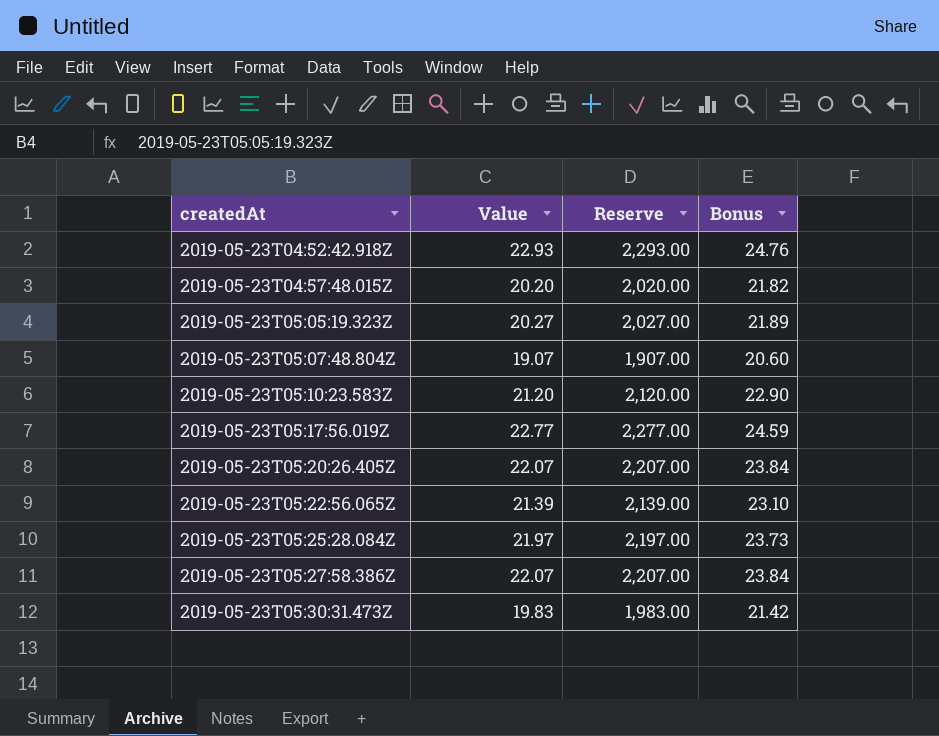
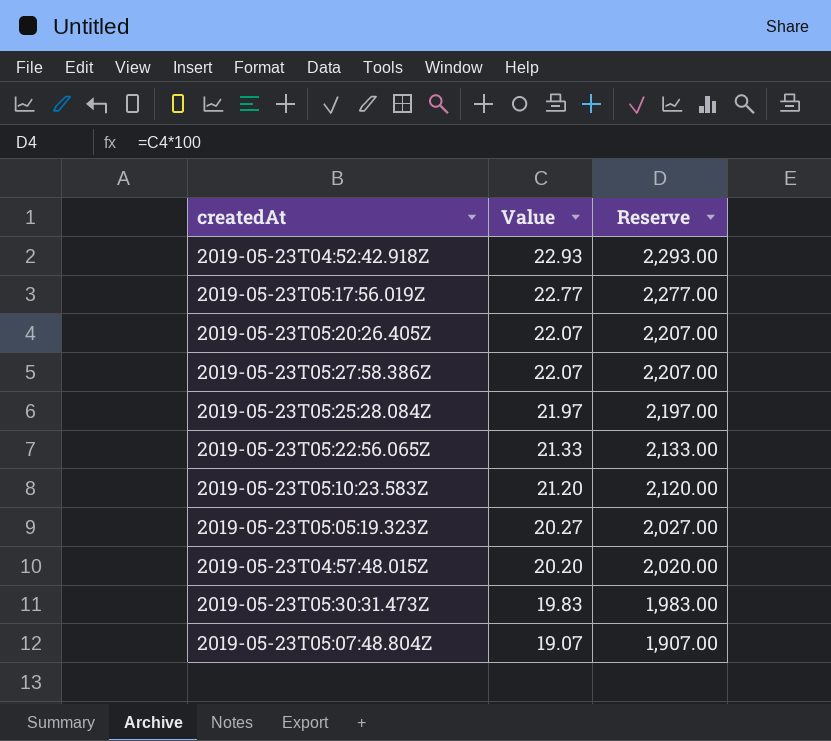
row order: createdAt ascending -> Value descending
column Bonus | formula: [Value] * 1.08 -> none
2019-05-23T05:22:56.065Z | Value: 21.39 -> 21.33
2019-05-23T05:22:56.065Z | Reserve: 2,139.00 -> 2,133.00

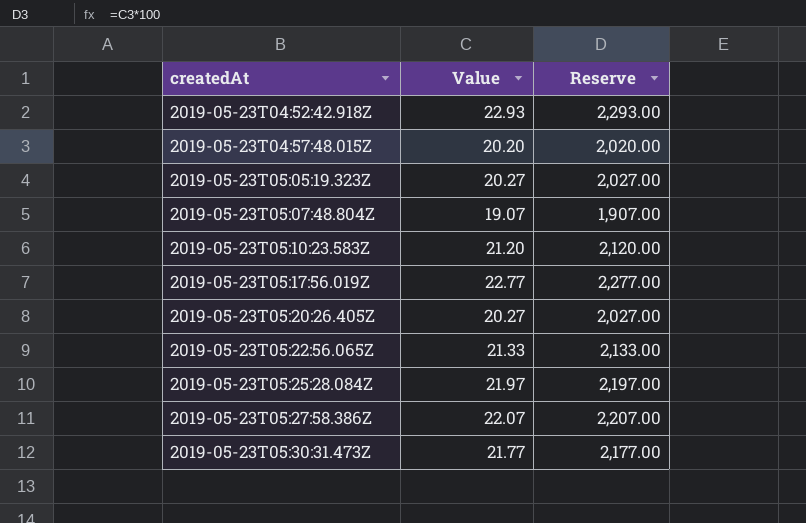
row order: Value descending -> createdAt ascending
2019-05-23T05:20:26.405Z | Value: 22.07 -> 20.27
2019-05-23T05:20:26.405Z | Reserve: 2,207.00 -> 2,027.00
2019-05-23T05:30:31.473Z | Value: 19.83 -> 21.77
2019-05-23T05:30:31.473Z | Reserve: 1,983.00 -> 2,177.00

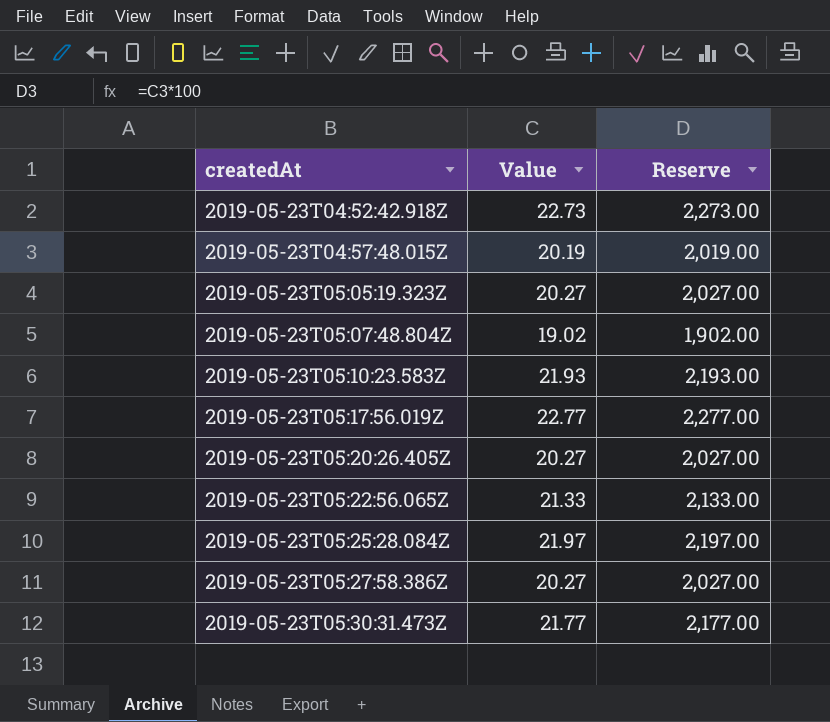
2019-05-23T04:52:42.918Z | Value: 22.93 -> 22.73
2019-05-23T04:52:42.918Z | Reserve: 2,293.00 -> 2,273.00
2019-05-23T04:57:48.015Z | Value: 20.20 -> 20.19
2019-05-23T04:57:48.015Z | Reserve: 2,020.00 -> 2,019.00
2019-05-23T05:07:48.804Z | Value: 19.07 -> 19.02
2019-05-23T05:07:48.804Z | Reserve: 1,907.00 -> 1,902.00
2019-05-23T05:10:23.583Z | Value: 21.20 -> 21.93
2019-05-23T05:10:23.583Z | Reserve: 2,120.00 -> 2,193.00
2019-05-23T05:27:58.386Z | Value: 22.07 -> 20.27
2019-05-23T05:27:58.386Z | Reserve: 2,207.00 -> 2,027.00

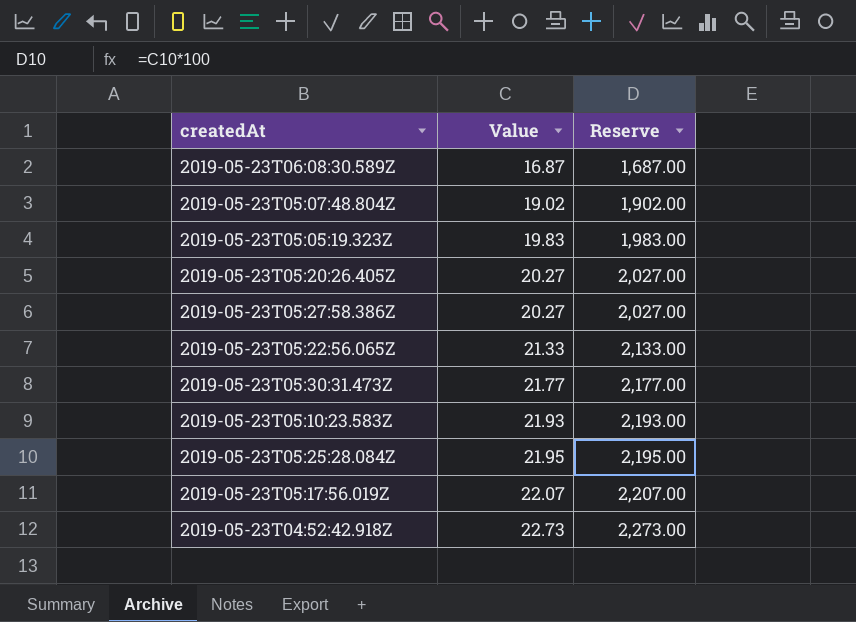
row order: createdAt ascending -> Value ascending
row 2019-05-23T04:57:48.015Z: 20.19 | 2,019.00 -> none
row 2019-05-23T06:08:30.589Z: none -> 16.87 | 1,687.00
2019-05-23T05:05:19.323Z | Value: 20.27 -> 19.83
2019-05-23T05:05:19.323Z | Reserve: 2,027.00 -> 1,983.00
2019-05-23T05:25:28.084Z | Value: 21.97 -> 21.95
2019-05-23T05:25:28.084Z | Reserve: 2,197.00 -> 2,195.00
2019-05-23T05:17:56.019Z | Value: 22.77 -> 22.07
2019-05-23T05:17:56.019Z | Reserve: 2,277.00 -> 2,207.00

